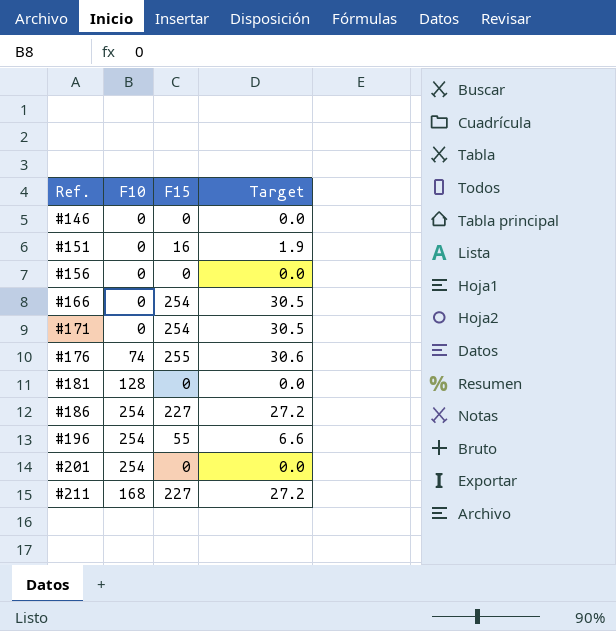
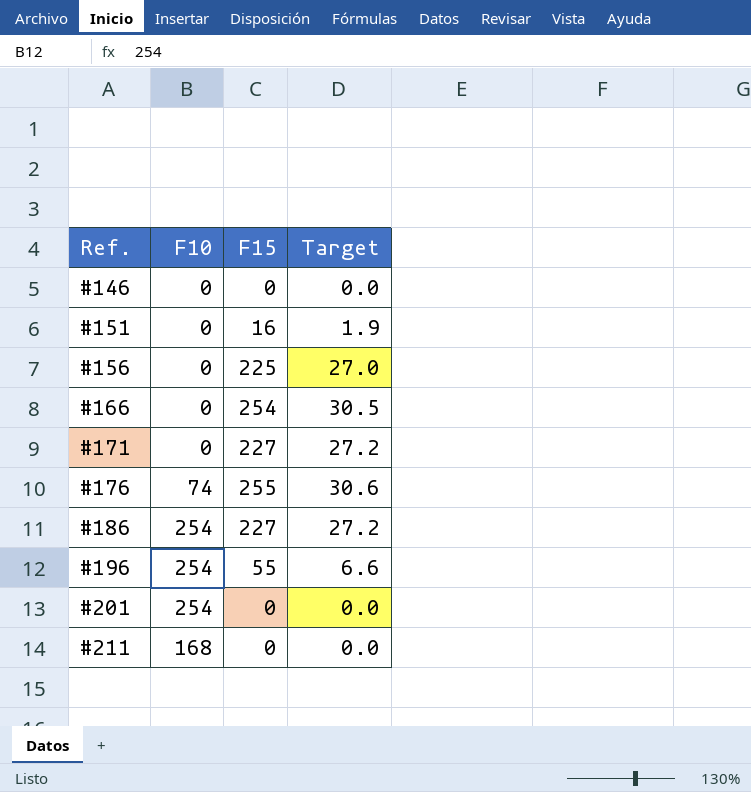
row #181: 128 | 0 | 0.0 -> none
#156 | F15: 0 -> 225
#156 | Target: 0.0 -> 27.0
#171 | F15: 254 -> 227
#171 | Target: 30.5 -> 27.2
#211 | F15: 227 -> 0
#211 | Target: 27.2 -> 0.0

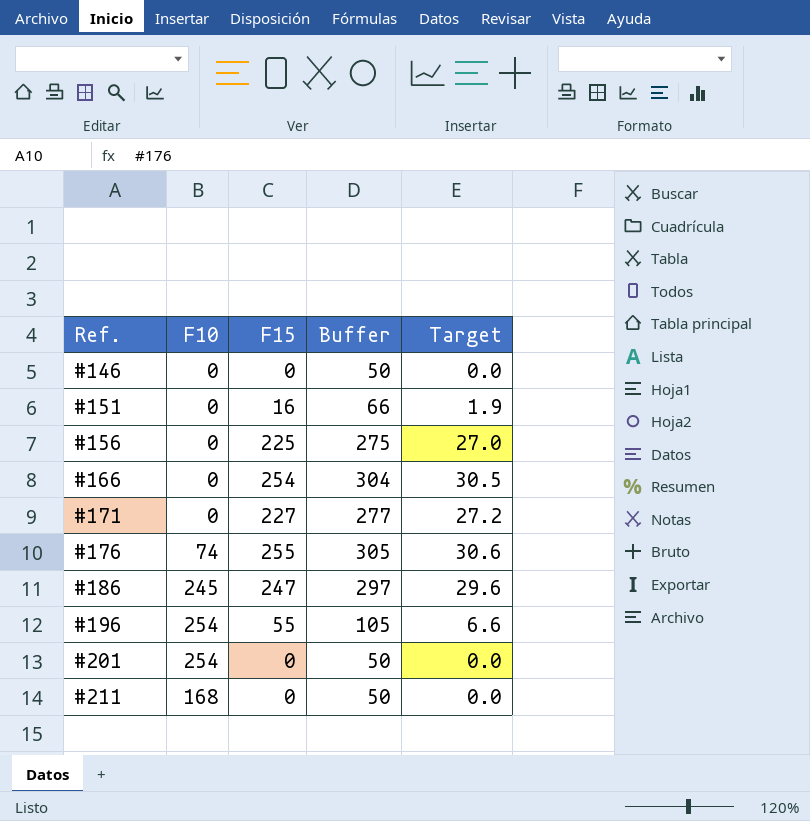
column Buffer | formula: none -> [F15] + 50
#186 | F10: 254 -> 245
#186 | F15: 227 -> 247
#186 | Target: 27.2 -> 29.6

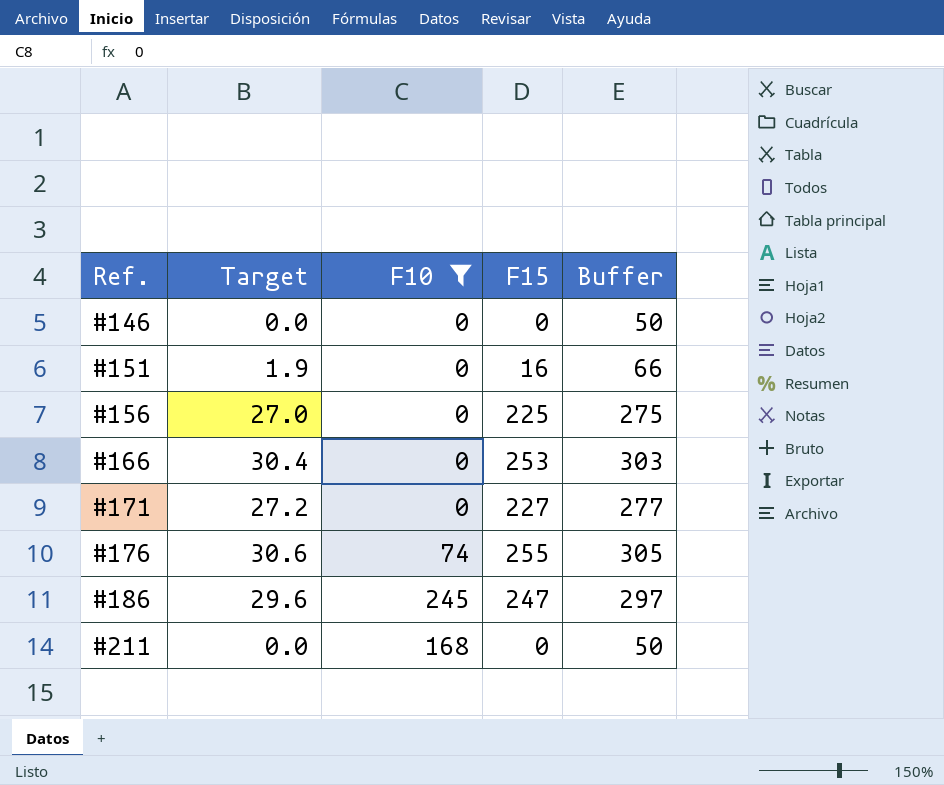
filter: none -> F10 != 254
column Target | position: 5 -> 2
#166 | Target: 30.5 -> 30.4
#166 | F15: 254 -> 253
#166 | Buffer: 304 -> 303

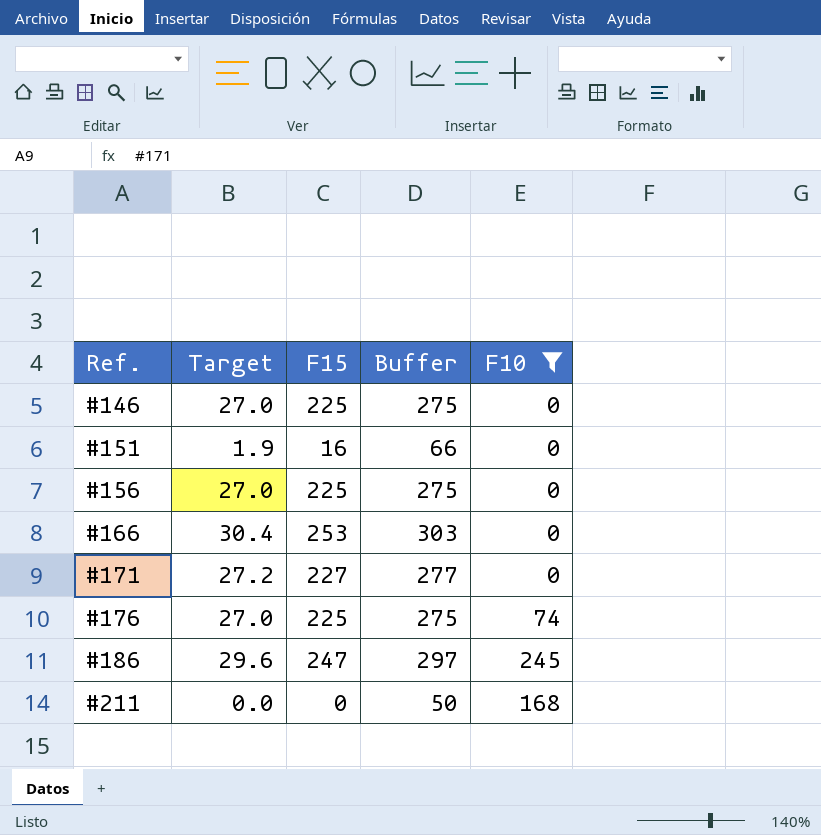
column F10 | position: 3 -> 5
#146 | Target: 0.0 -> 27.0
#146 | F15: 0 -> 225
#146 | Buffer: 50 -> 275
#176 | Target: 30.6 -> 27.0
#176 | F15: 255 -> 225
#176 | Buffer: 305 -> 275

